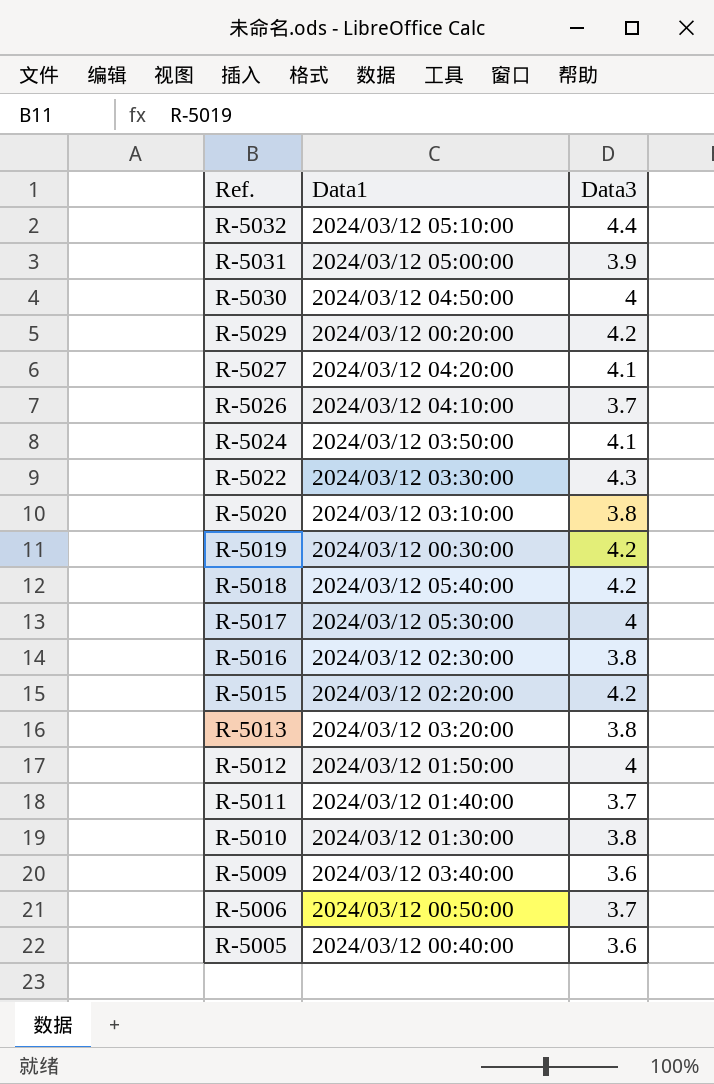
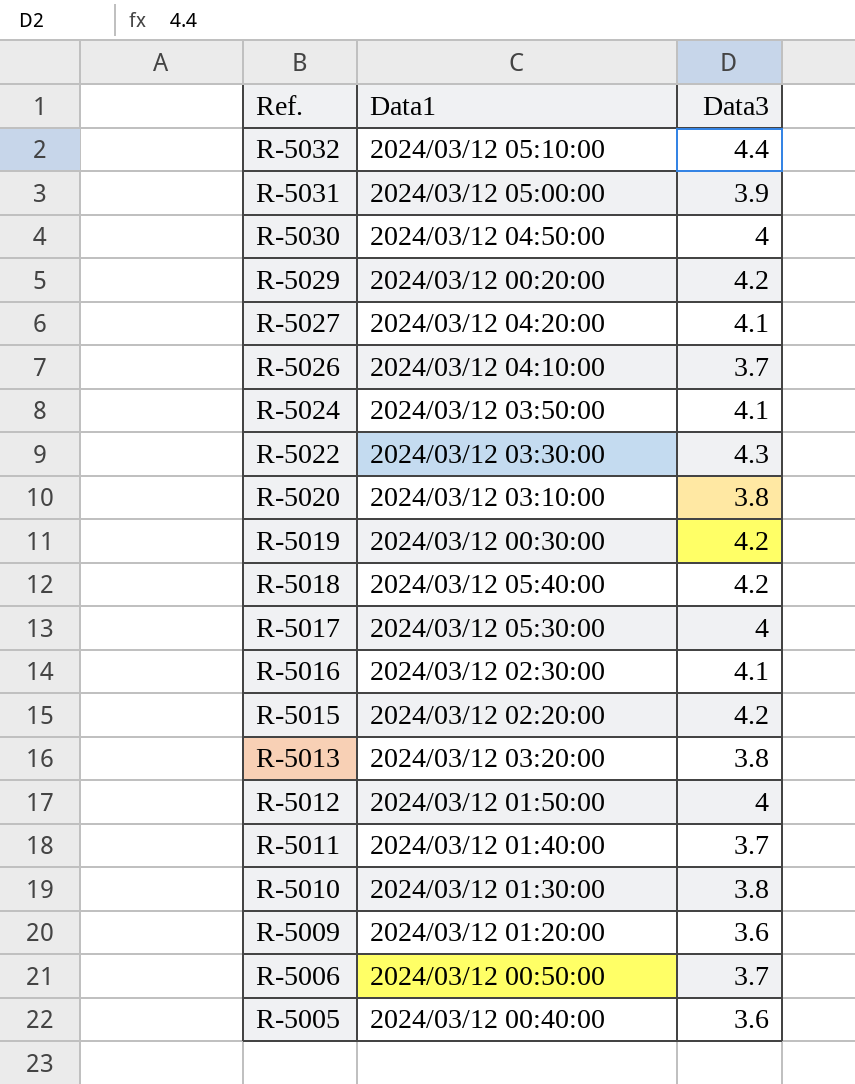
R-5016 | Data3: 3.8 -> 4.1
R-5009 | Data1: 2024/03/12 03:40:00 -> 2024/03/12 01:20:00

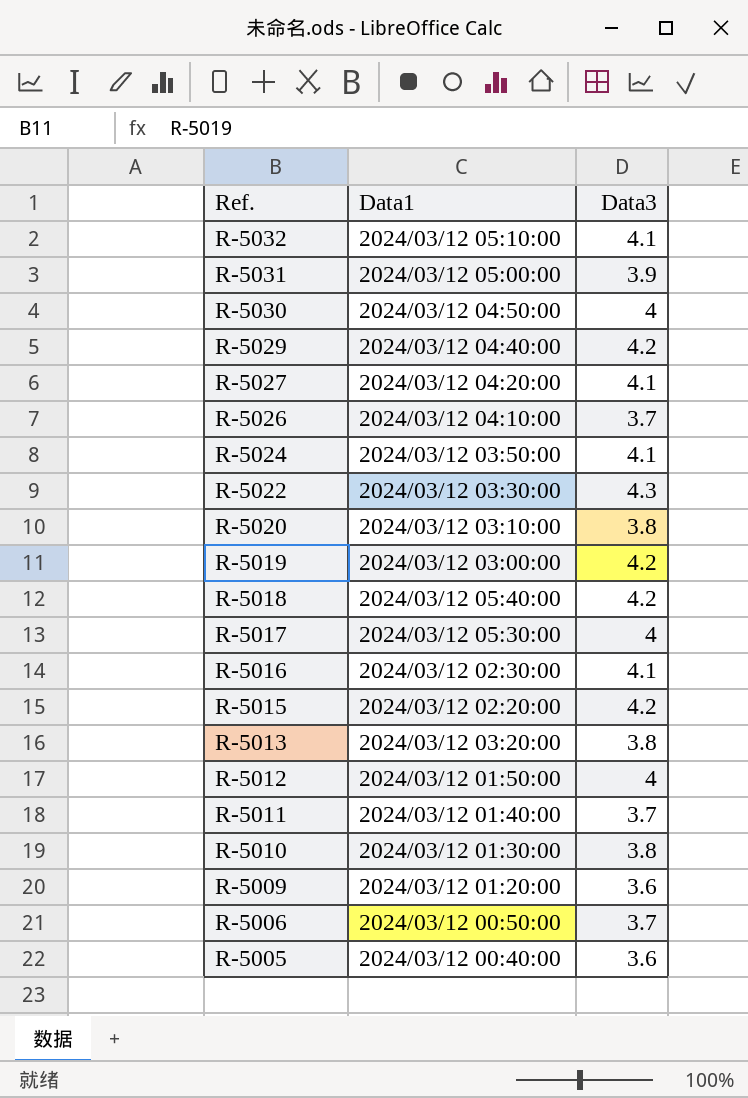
R-5032 | Data3: 4.4 -> 4.1
R-5029 | Data1: 2024/03/12 00:20:00 -> 2024/03/12 04:40:00
R-5019 | Data1: 2024/03/12 00:30:00 -> 2024/03/12 03:00:00

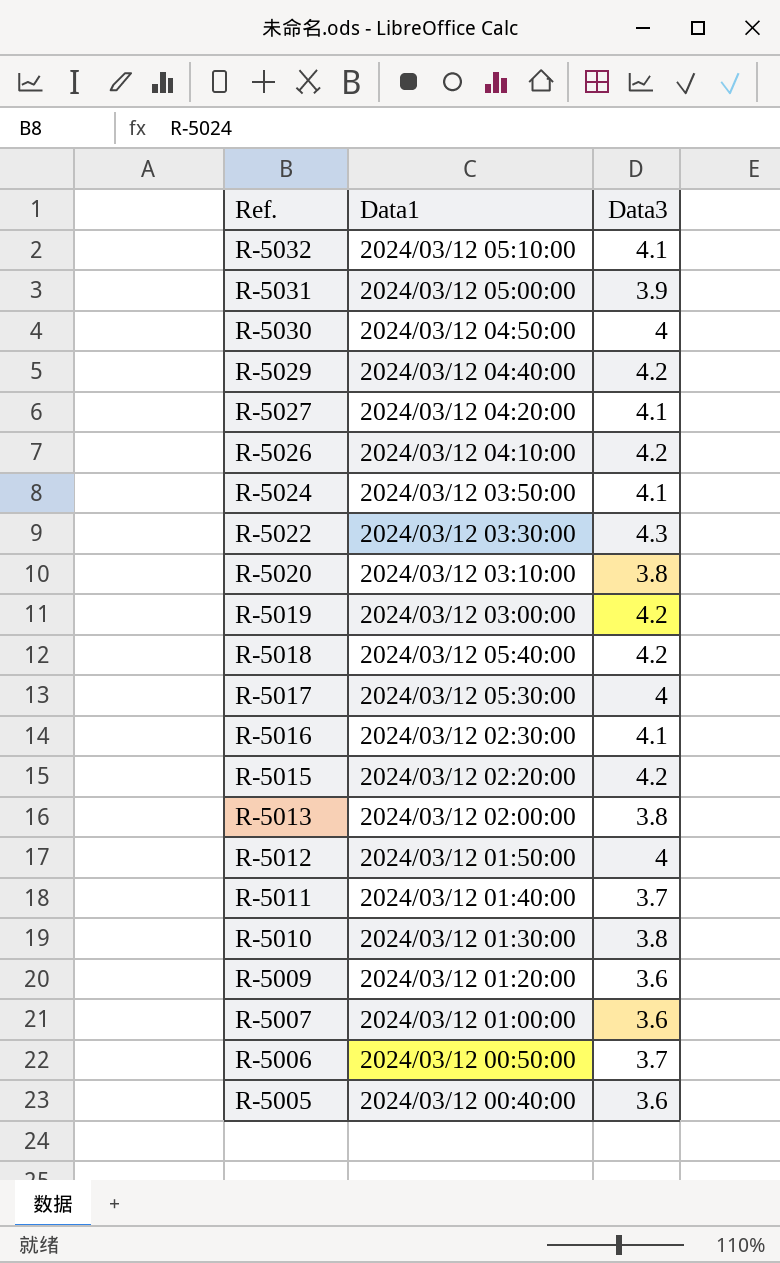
R-5026 | Data3: 3.7 -> 4.2
R-5013 | Data1: 2024/03/12 03:20:00 -> 2024/03/12 02:00:00
row R-5007: none -> 2024/03/12 01:00:00 | 3.6

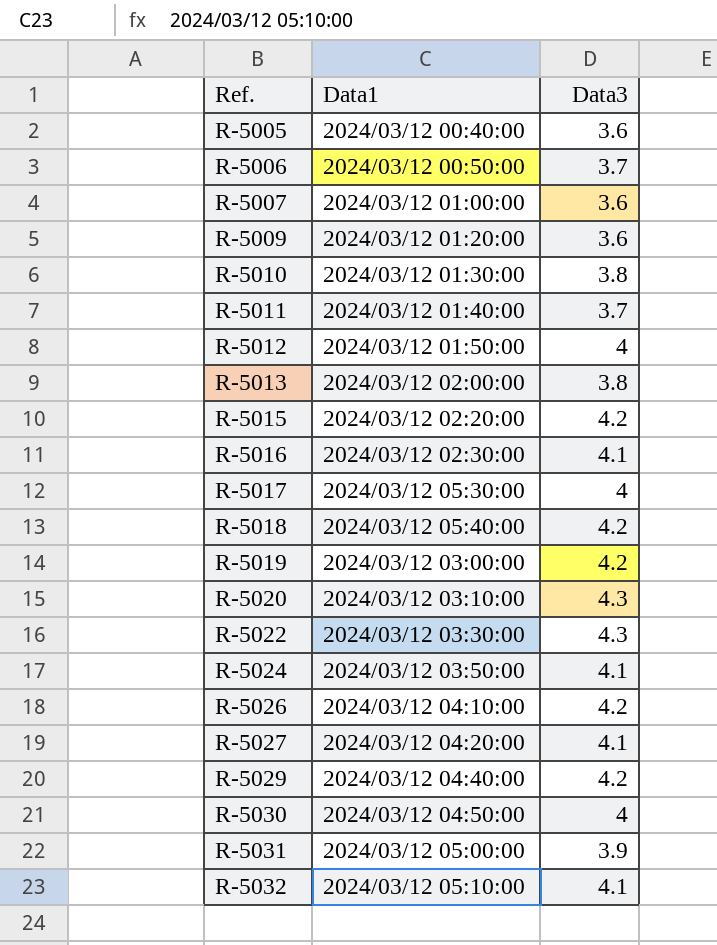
row order: Ref. descending -> Ref. ascending
R-5020 | Data3: 3.8 -> 4.3

